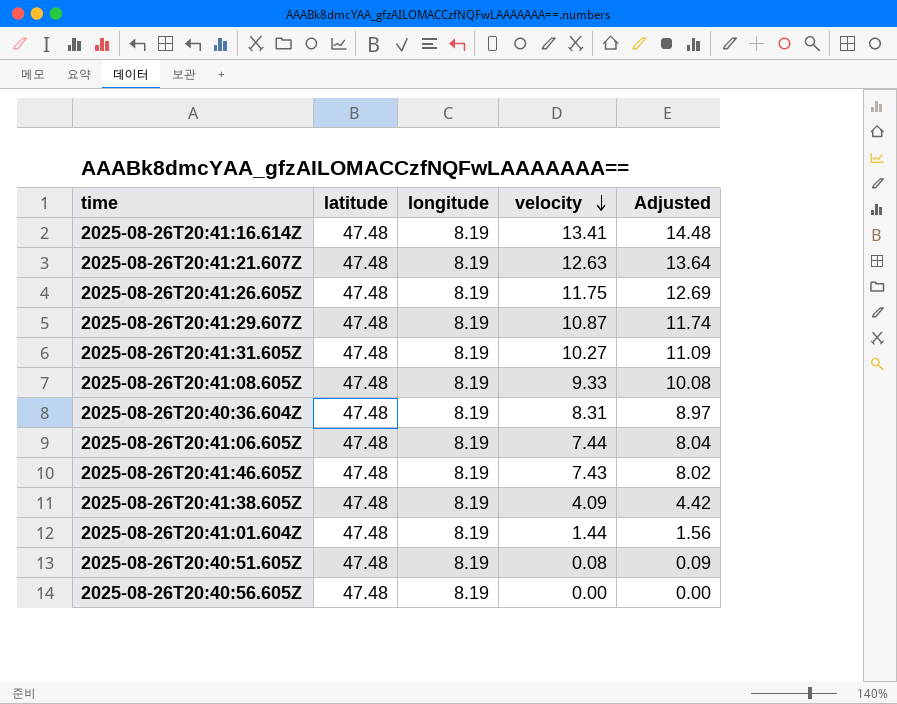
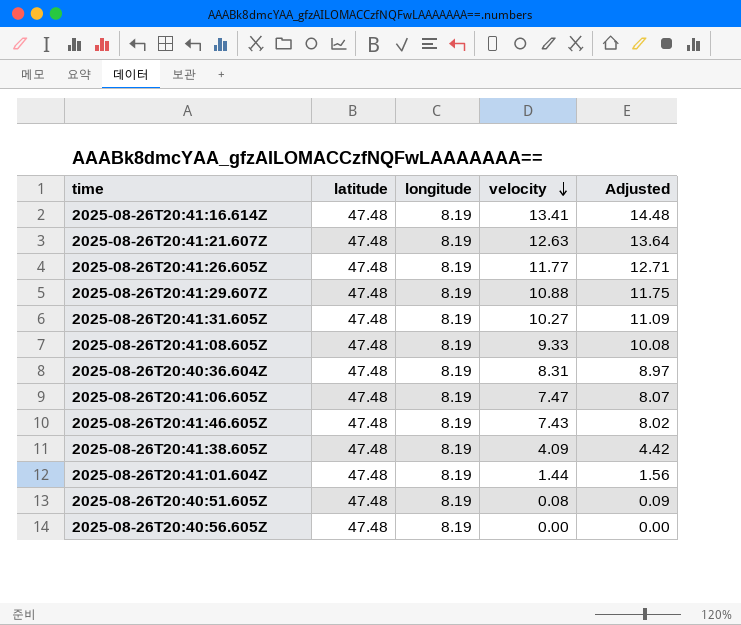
2025-08-26T20:41:26.605Z | velocity: 11.75 -> 11.77
2025-08-26T20:41:26.605Z | Adjusted: 12.69 -> 12.71
2025-08-26T20:41:29.607Z | velocity: 10.87 -> 10.88
2025-08-26T20:41:29.607Z | Adjusted: 11.74 -> 11.75
2025-08-26T20:41:06.605Z | velocity: 7.44 -> 7.47
2025-08-26T20:41:06.605Z | Adjusted: 8.04 -> 8.07

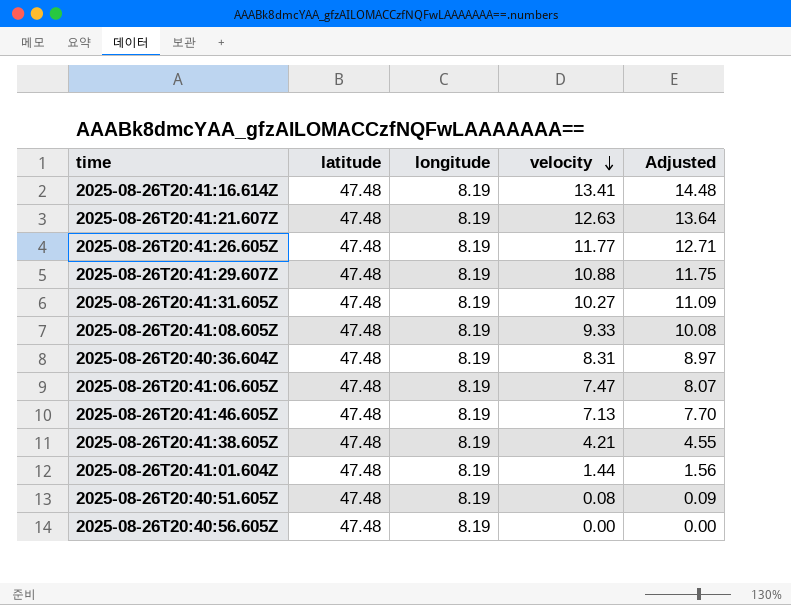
2025-08-26T20:41:46.605Z | velocity: 7.43 -> 7.13
2025-08-26T20:41:46.605Z | Adjusted: 8.02 -> 7.70
2025-08-26T20:41:38.605Z | velocity: 4.09 -> 4.21
2025-08-26T20:41:38.605Z | Adjusted: 4.42 -> 4.55

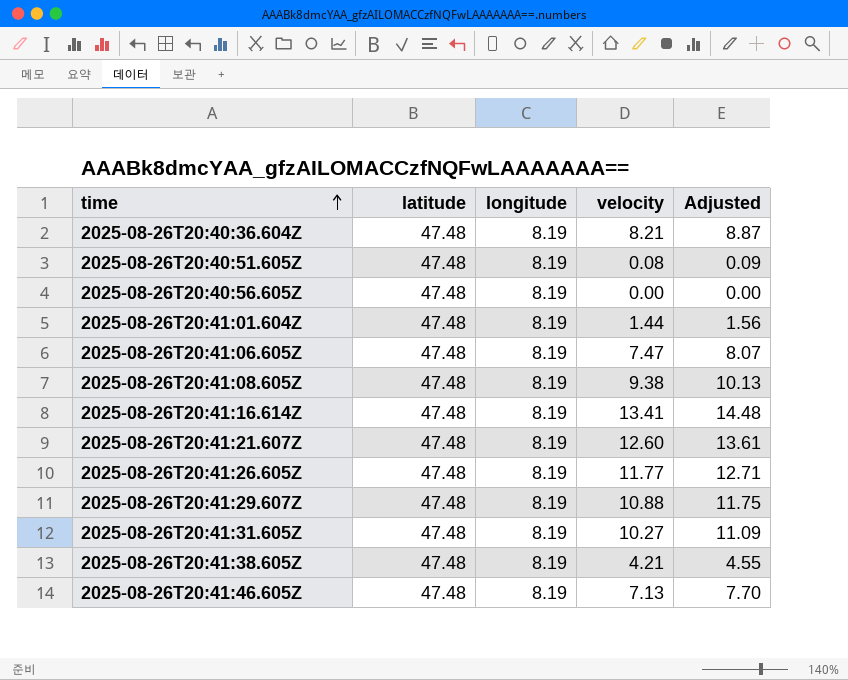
row order: velocity descending -> time ascending
2025-08-26T20:40:36.604Z | velocity: 8.31 -> 8.21
2025-08-26T20:40:36.604Z | Adjusted: 8.97 -> 8.87
2025-08-26T20:41:08.605Z | velocity: 9.33 -> 9.38
2025-08-26T20:41:08.605Z | Adjusted: 10.08 -> 10.13
2025-08-26T20:41:21.607Z | velocity: 12.63 -> 12.60
2025-08-26T20:41:21.607Z | Adjusted: 13.64 -> 13.61

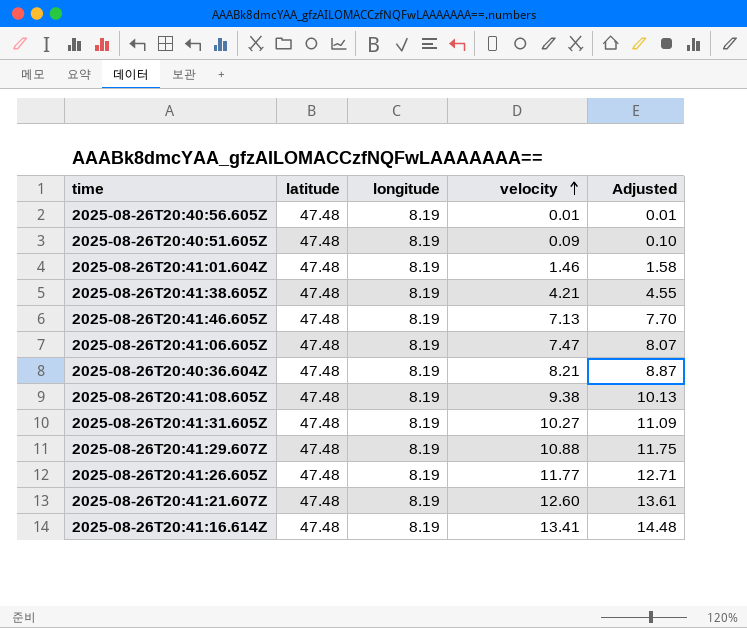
row order: time ascending -> velocity ascending
2025-08-26T20:40:56.605Z | velocity: 0.00 -> 0.01
2025-08-26T20:40:56.605Z | Adjusted: 0.00 -> 0.01
2025-08-26T20:40:51.605Z | velocity: 0.08 -> 0.09
2025-08-26T20:40:51.605Z | Adjusted: 0.09 -> 0.10
2025-08-26T20:41:01.604Z | velocity: 1.44 -> 1.46
2025-08-26T20:41:01.604Z | Adjusted: 1.56 -> 1.58

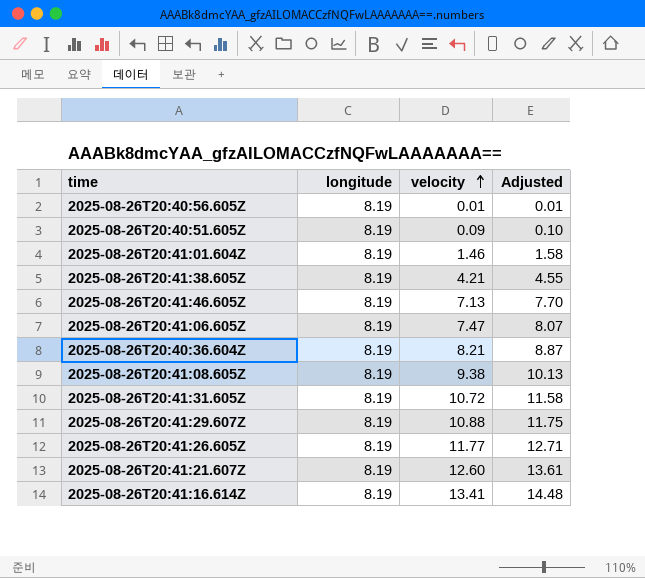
column latitude | position: 2 -> none
2025-08-26T20:41:31.605Z | velocity: 10.27 -> 10.72
2025-08-26T20:41:31.605Z | Adjusted: 11.09 -> 11.58

